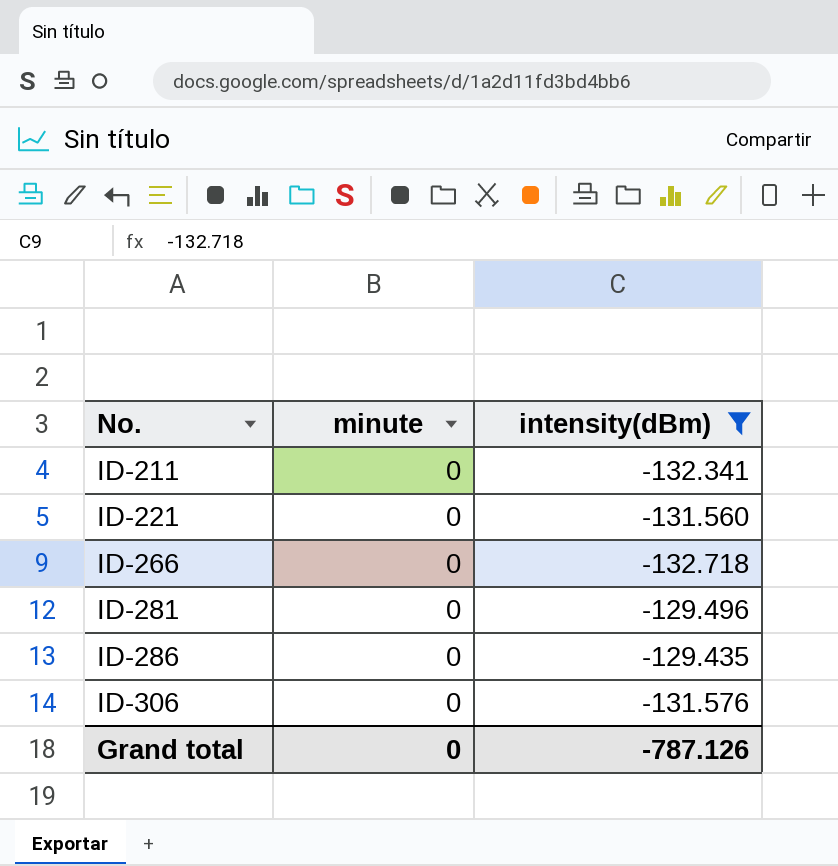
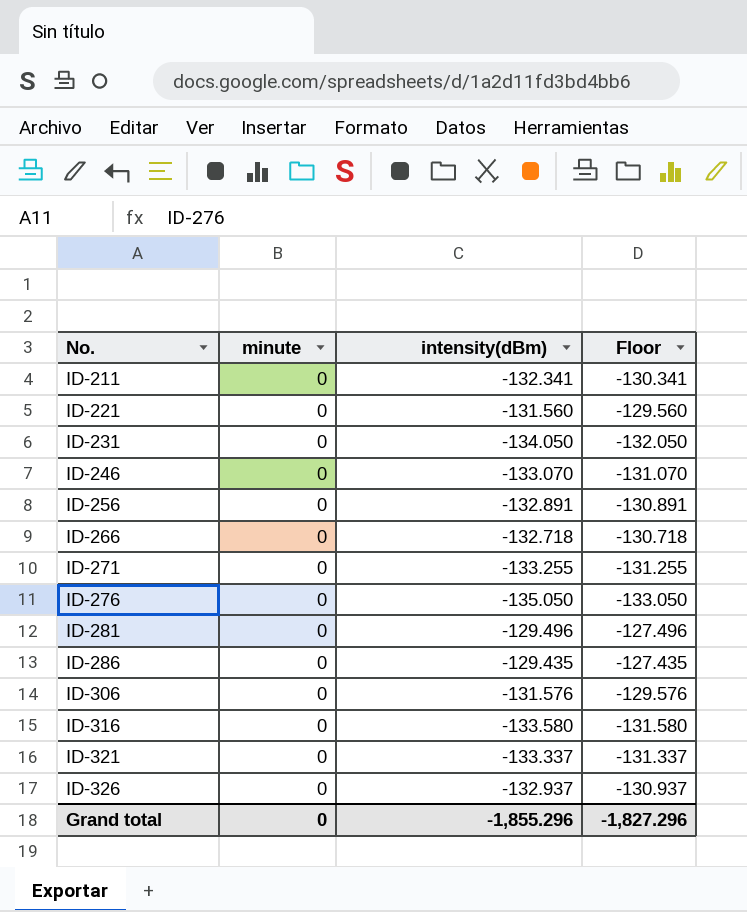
filter: intensity(dBm) >= -132.718 -> none
column Floor | formula: none -> [intensity(dBm)] + 2
Grand total | intensity(dBm): -787.126 -> -1,855.296

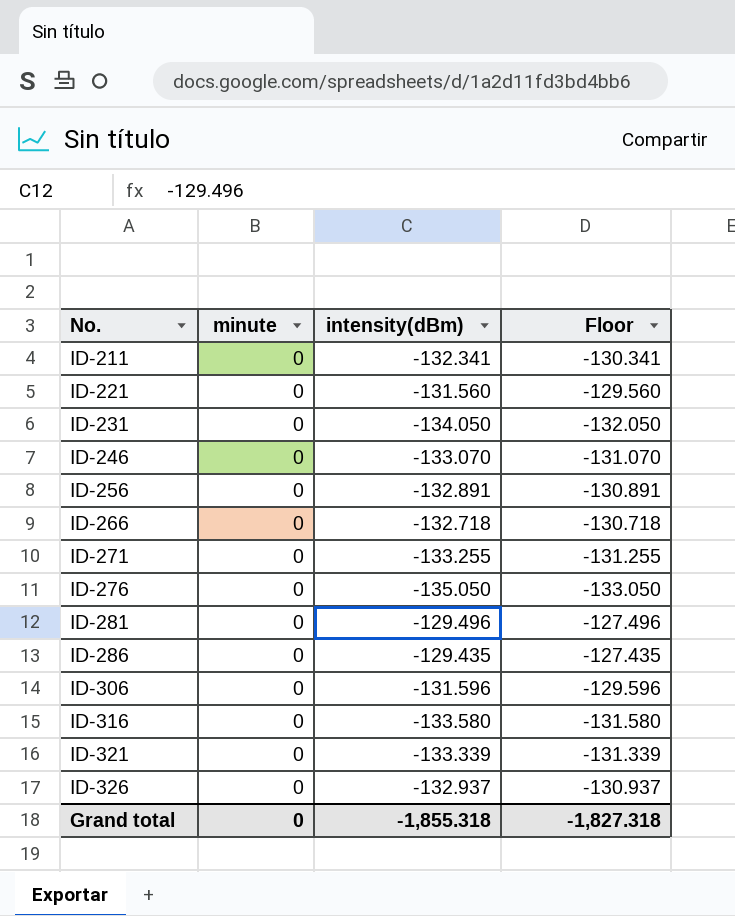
ID-306 | intensity(dBm): -131.576 -> -131.596
ID-306 | Floor: -129.576 -> -129.596
ID-321 | intensity(dBm): -133.337 -> -133.339
ID-321 | Floor: -131.337 -> -131.339
Grand total | intensity(dBm): -1,855.296 -> -1,855.318
Grand total | Floor: -1,827.296 -> -1,827.318

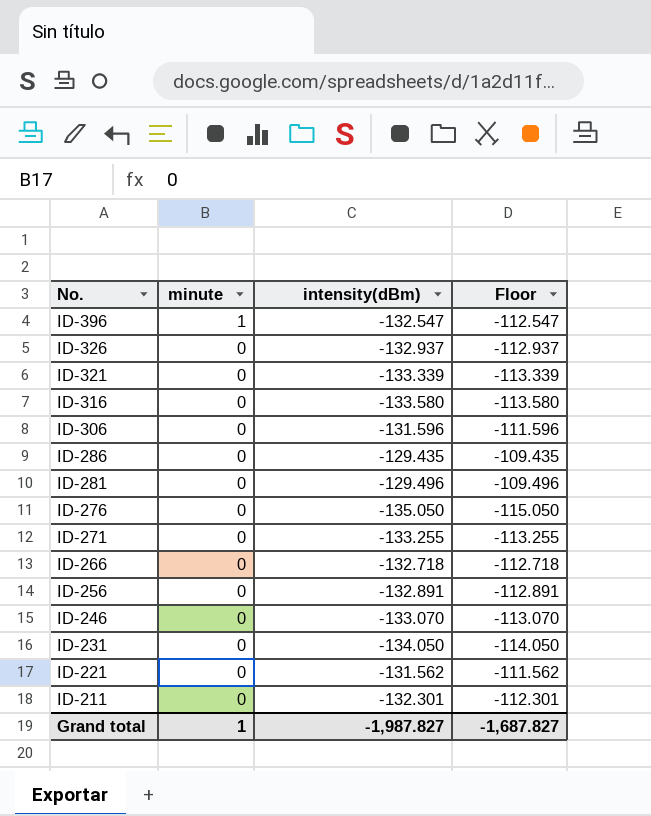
row order: No. ascending -> No. descending
column Floor | formula: [intensity(dBm)] + 2 -> [intensity(dBm)] + 20
row ID-396: none -> 1 | -132.547 | -112.547
ID-221 | intensity(dBm): -131.560 -> -131.562
ID-211 | intensity(dBm): -132.341 -> -132.301
Grand total | minute: 0 -> 1
Grand total | intensity(dBm): -1,855.318 -> -1,987.827
Grand total | Floor: -1,827.318 -> -1,687.827

